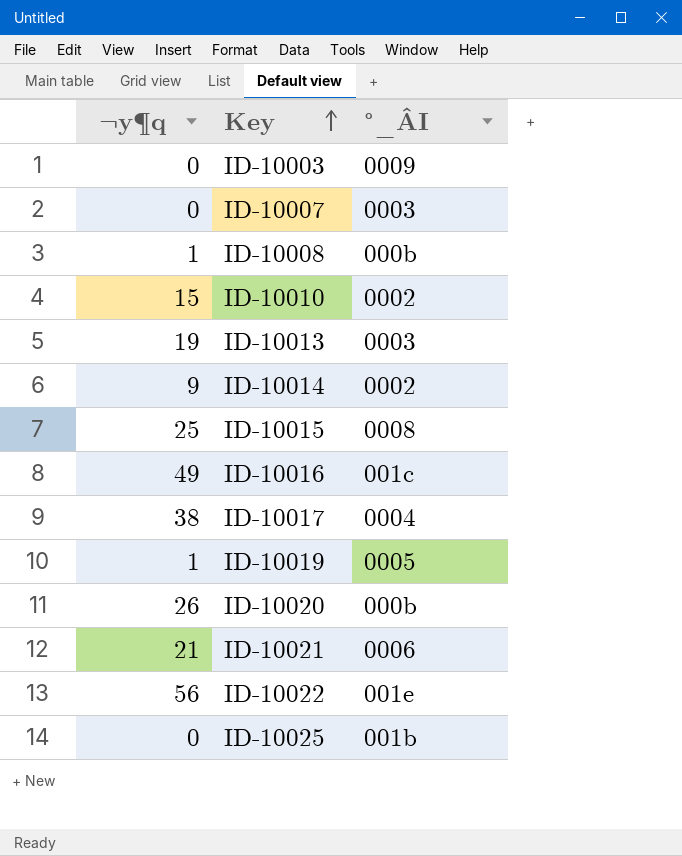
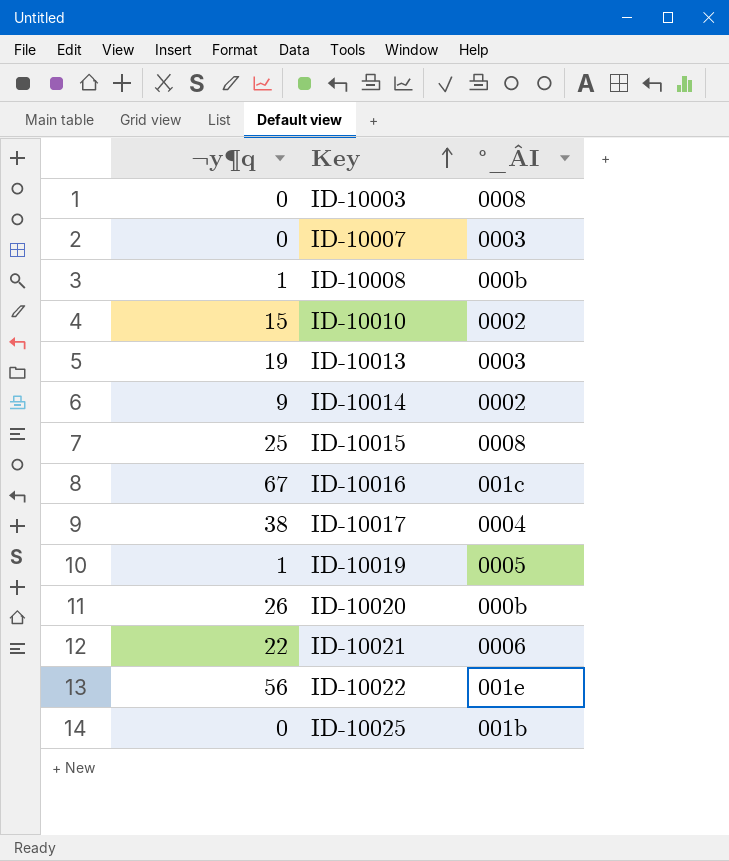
ID-10003 | °_ÂI: 0009 -> 0008
ID-10016 | ¬y¶q: 49 -> 67
ID-10021 | ¬y¶q: 21 -> 22

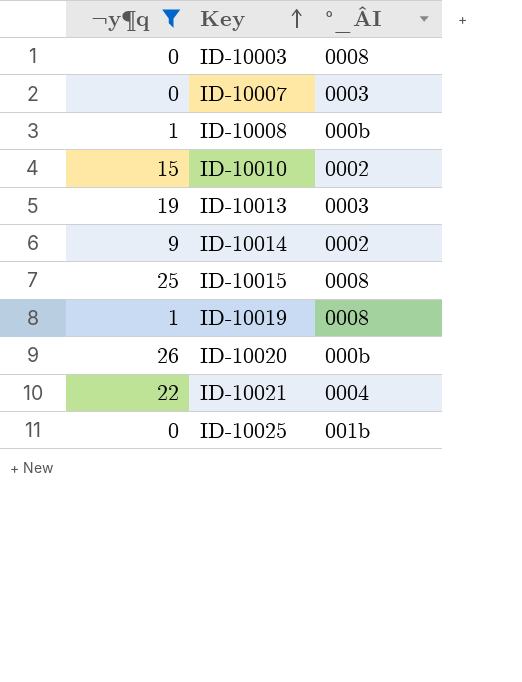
filter: none -> ¬y¶q <= 26
ID-10019 | °_ÂI: 0005 -> 0008
ID-10021 | °_ÂI: 0006 -> 0004

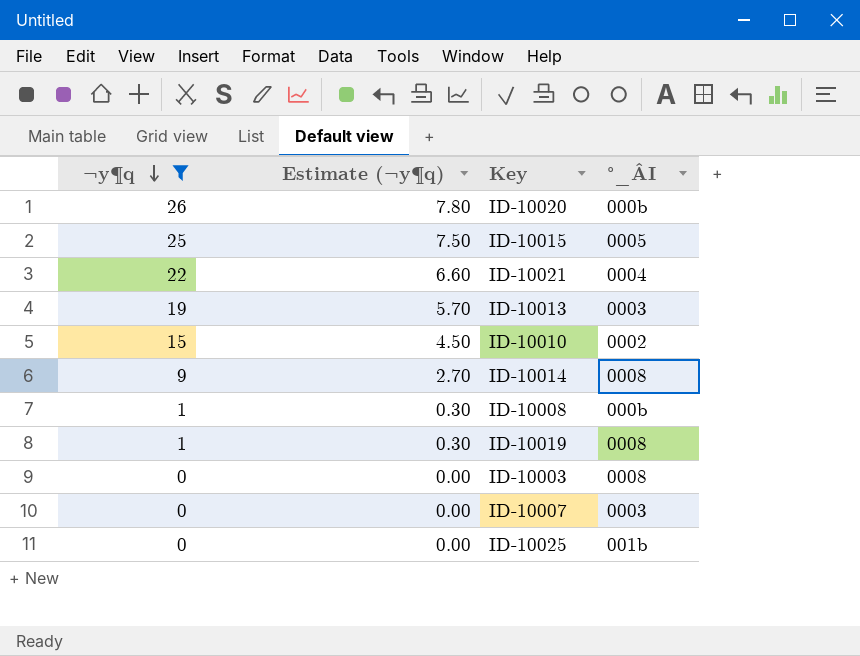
row order: Key ascending -> ¬y¶q descending
column Estimate (¬y¶q) | formula: none -> [¬y¶q] * 0.3
ID-10015 | °_ÂI: 0008 -> 0005
ID-10014 | °_ÂI: 0002 -> 0008

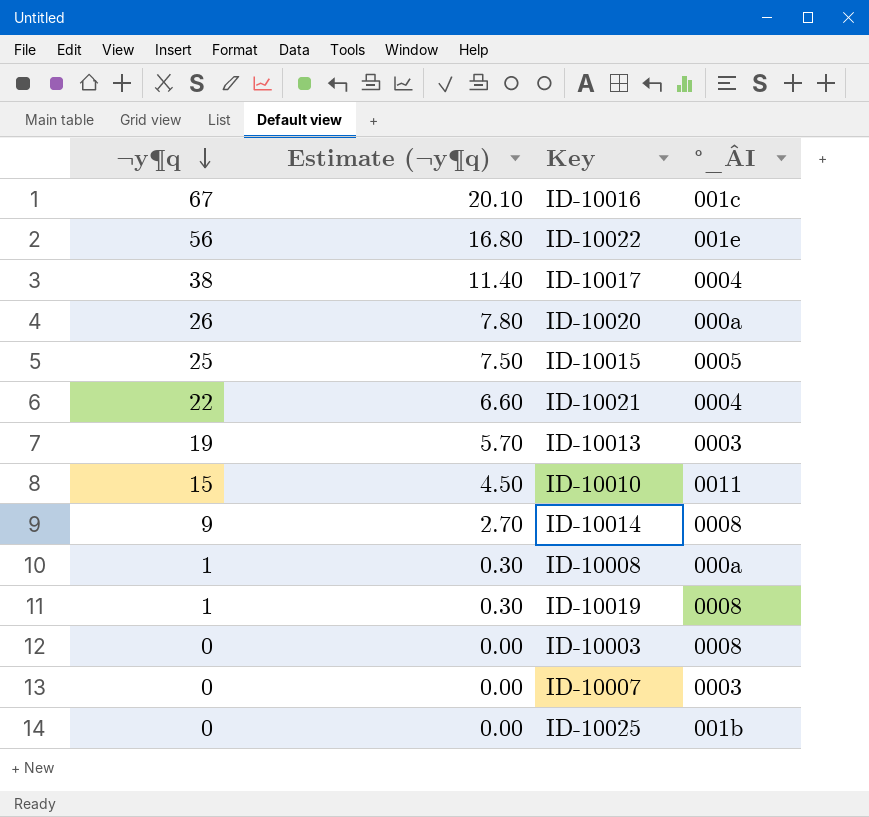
filter: ¬y¶q <= 26 -> none
ID-10020 | °_ÂI: 000b -> 000a
ID-10010 | °_ÂI: 0002 -> 0011
ID-10008 | °_ÂI: 000b -> 000a

